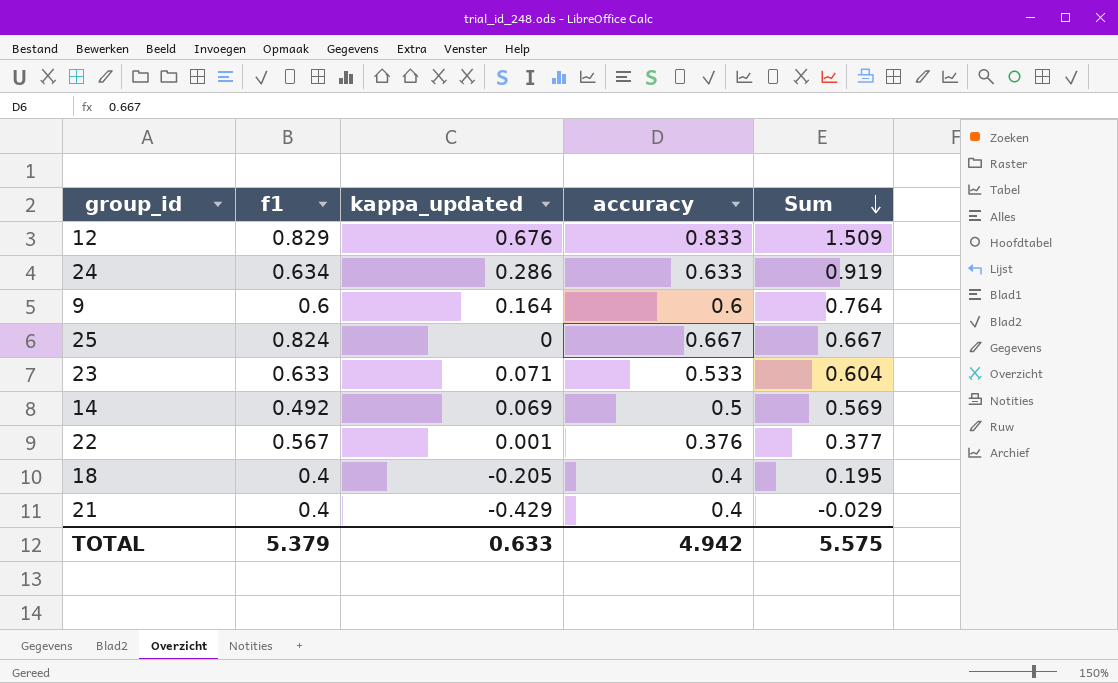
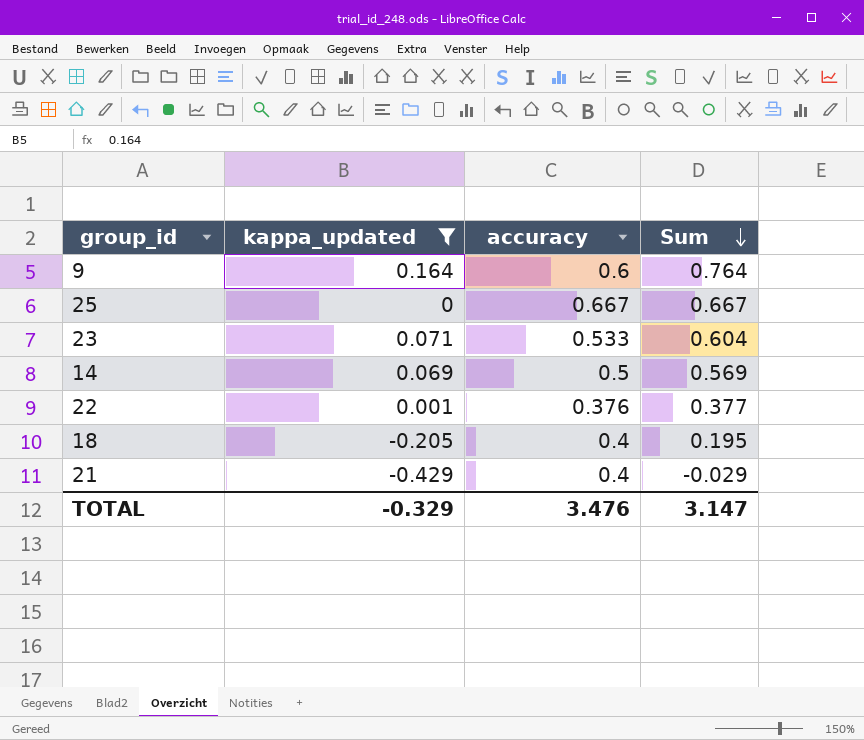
filter: none -> kappa_updated <= 0.164
column f1 | position: 2 -> none
TOTAL | kappa_updated: 0.633 -> -0.329
TOTAL | accuracy: 4.942 -> 3.476
TOTAL | Sum: 5.575 -> 3.147

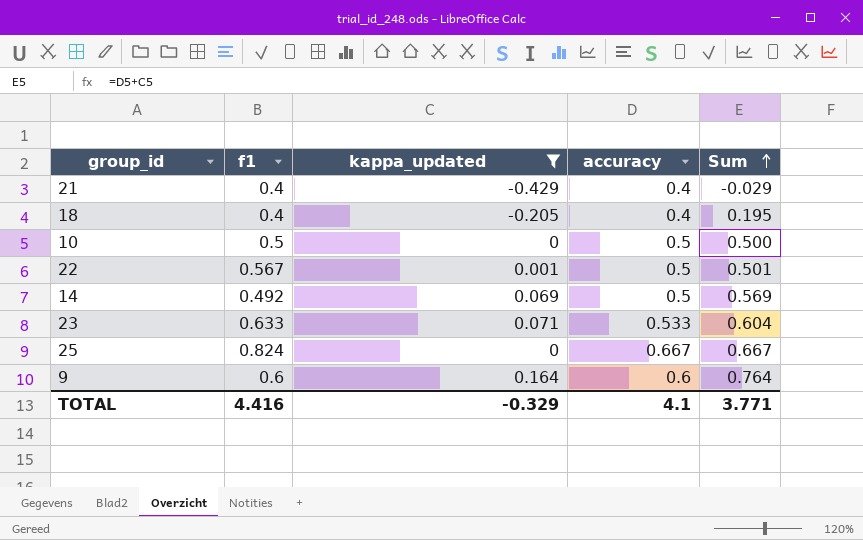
row order: Sum descending -> Sum ascending
column f1 | position: none -> 2
row 10: none -> 0.5 | 0 | 0.5 | 0.500
22 | accuracy: 0.376 -> 0.5
22 | Sum: 0.377 -> 0.501
TOTAL | accuracy: 3.476 -> 4.1
TOTAL | Sum: 3.147 -> 3.771

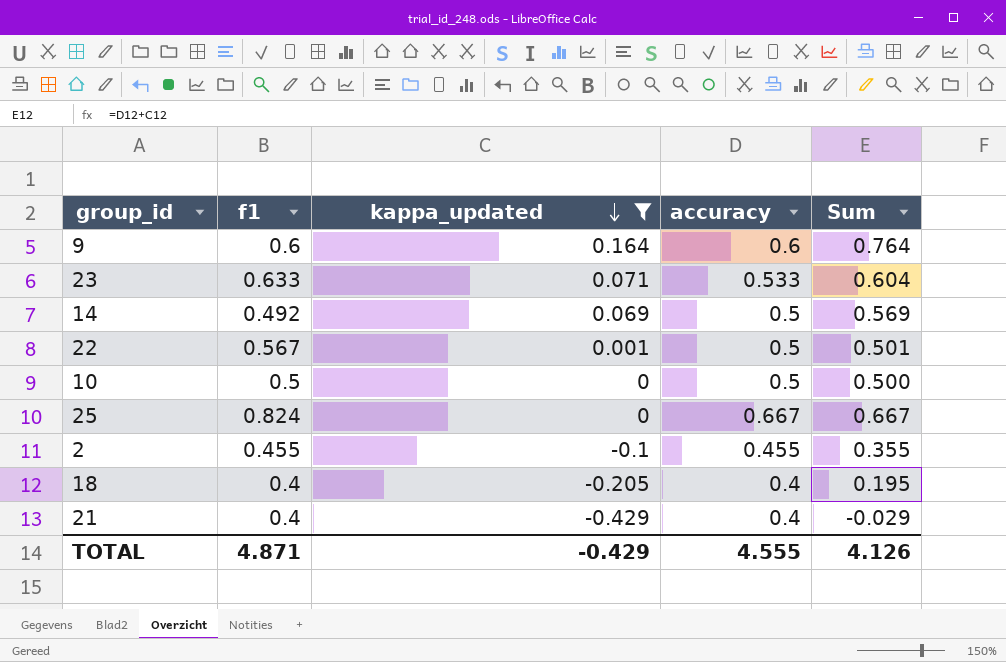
row order: Sum ascending -> kappa_updated descending
row 2: none -> 0.455 | -0.1 | 0.455 | 0.355
TOTAL | f1: 4.416 -> 4.871
TOTAL | kappa_updated: -0.329 -> -0.429
TOTAL | accuracy: 4.1 -> 4.555
TOTAL | Sum: 3.771 -> 4.126

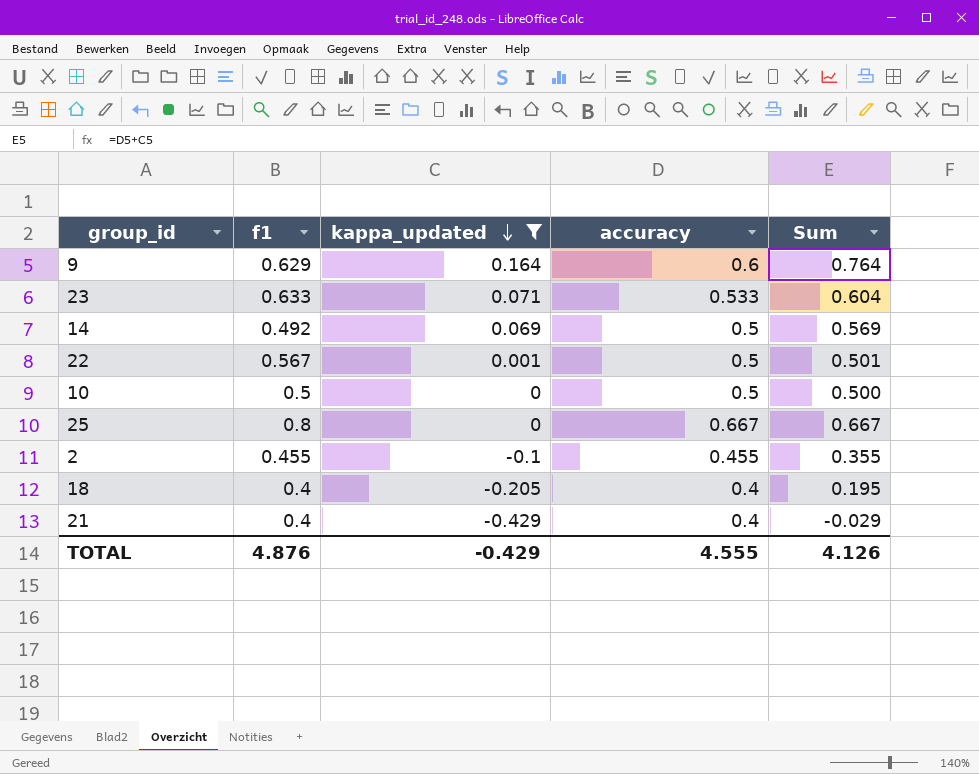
9 | f1: 0.6 -> 0.629
25 | f1: 0.824 -> 0.8
TOTAL | f1: 4.871 -> 4.876

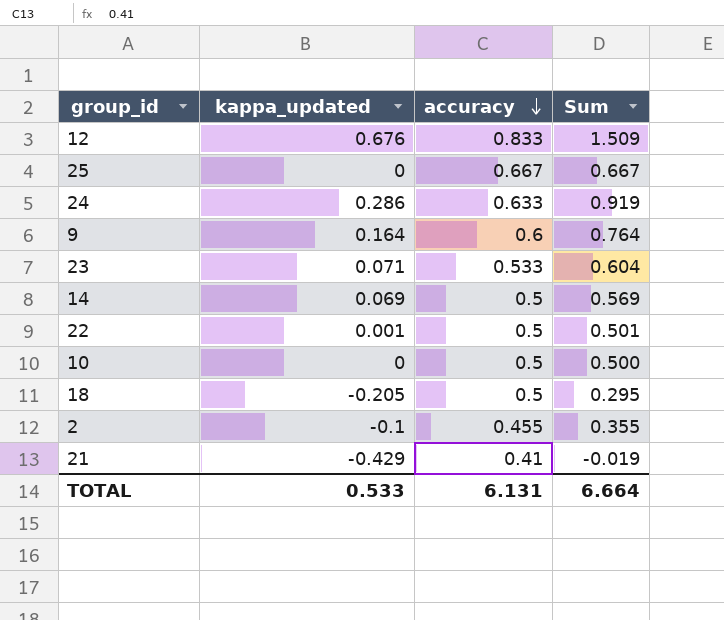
filter: kappa_updated <= 0.164 -> none
row order: kappa_updated descending -> accuracy descending
column f1 | position: 2 -> none
18 | accuracy: 0.4 -> 0.5
18 | Sum: 0.195 -> 0.295
21 | accuracy: 0.4 -> 0.41
21 | Sum: -0.029 -> -0.019
TOTAL | kappa_updated: -0.429 -> 0.533
TOTAL | accuracy: 4.555 -> 6.131
TOTAL | Sum: 4.126 -> 6.664

